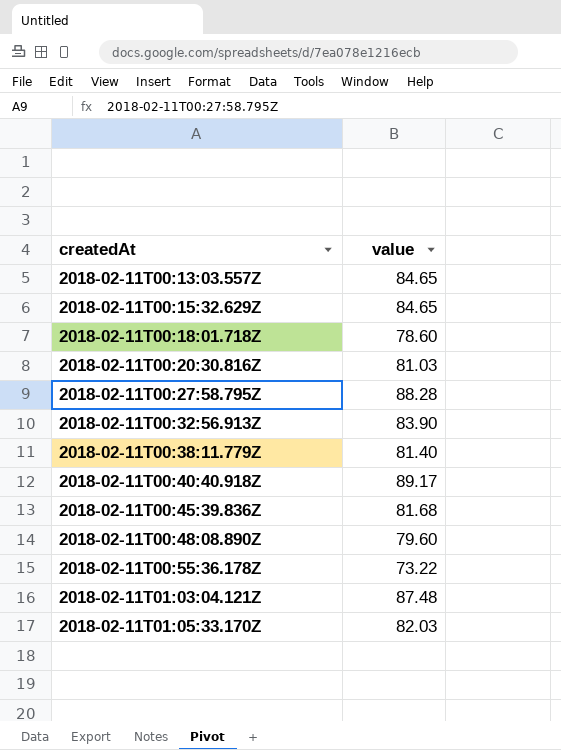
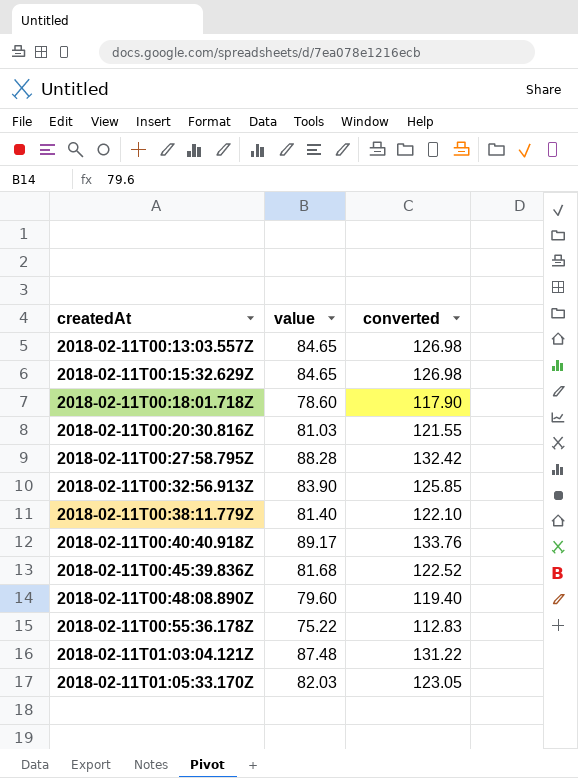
column converted | formula: none -> [value] * 1.5
2018-02-11T00:55:36.178Z | value: 73.22 -> 75.22

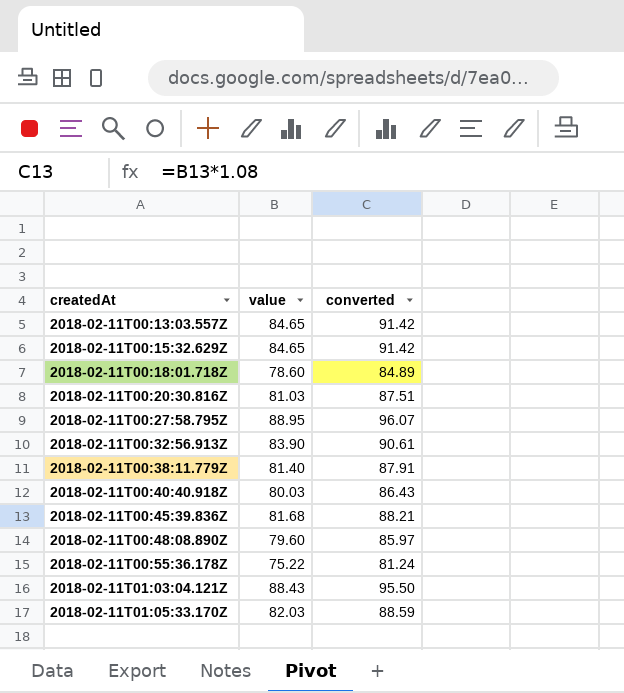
column converted | formula: [value] * 1.5 -> [value] * 1.08
2018-02-11T00:27:58.795Z | value: 88.28 -> 88.95
2018-02-11T00:40:40.918Z | value: 89.17 -> 80.03
2018-02-11T01:03:04.121Z | value: 87.48 -> 88.43

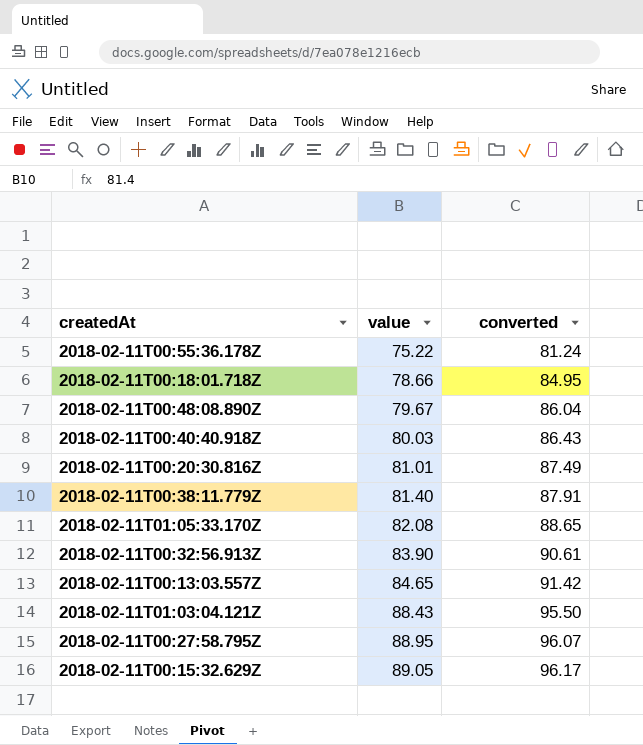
row order: createdAt ascending -> value ascending
row 2018-02-11T00:45:39.836Z: 81.68 | 88.21 -> none
2018-02-11T00:18:01.718Z | value: 78.60 -> 78.66
2018-02-11T00:18:01.718Z | converted: 84.89 -> 84.95
2018-02-11T00:48:08.890Z | value: 79.60 -> 79.67
2018-02-11T00:48:08.890Z | converted: 85.97 -> 86.04
2018-02-11T00:20:30.816Z | value: 81.03 -> 81.01
2018-02-11T00:20:30.816Z | converted: 87.51 -> 87.49
2018-02-11T01:05:33.170Z | value: 82.03 -> 82.08
2018-02-11T01:05:33.170Z | converted: 88.59 -> 88.65
2018-02-11T00:15:32.629Z | value: 84.65 -> 89.05
2018-02-11T00:15:32.629Z | converted: 91.42 -> 96.17

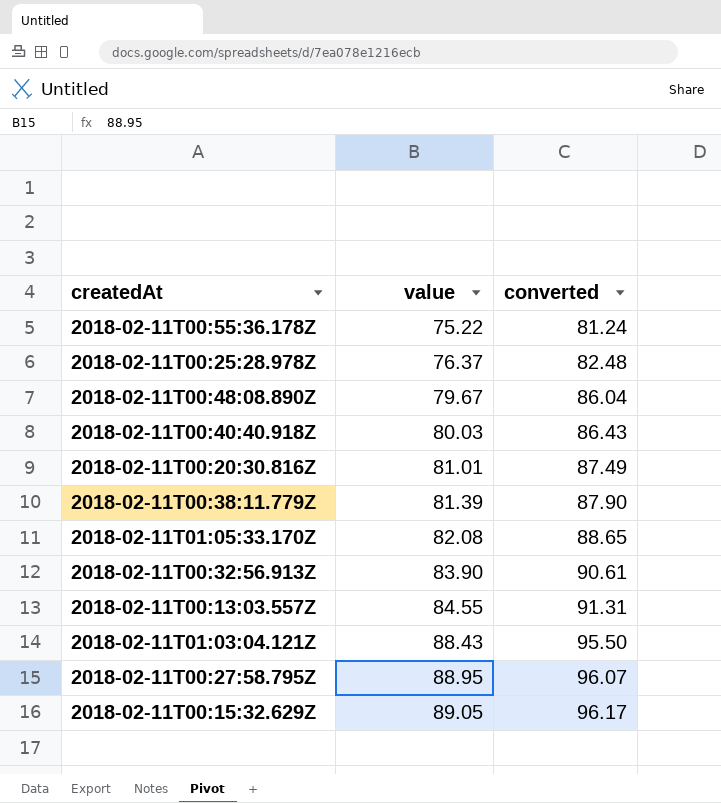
row 2018-02-11T00:18:01.718Z: 78.66 | 84.95 -> none
row 2018-02-11T00:25:28.978Z: none -> 76.37 | 82.48
2018-02-11T00:38:11.779Z | value: 81.40 -> 81.39
2018-02-11T00:38:11.779Z | converted: 87.91 -> 87.90
2018-02-11T00:13:03.557Z | value: 84.65 -> 84.55
2018-02-11T00:13:03.557Z | converted: 91.42 -> 91.31

